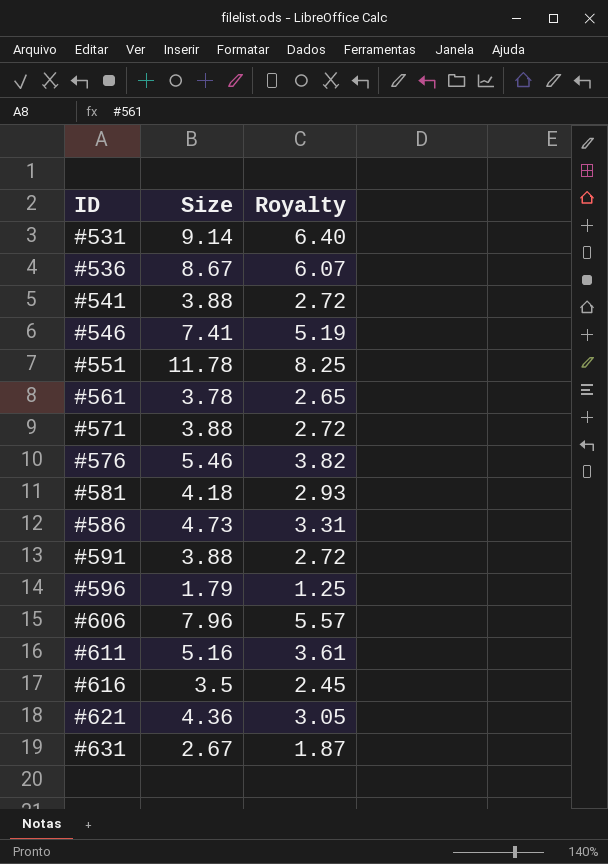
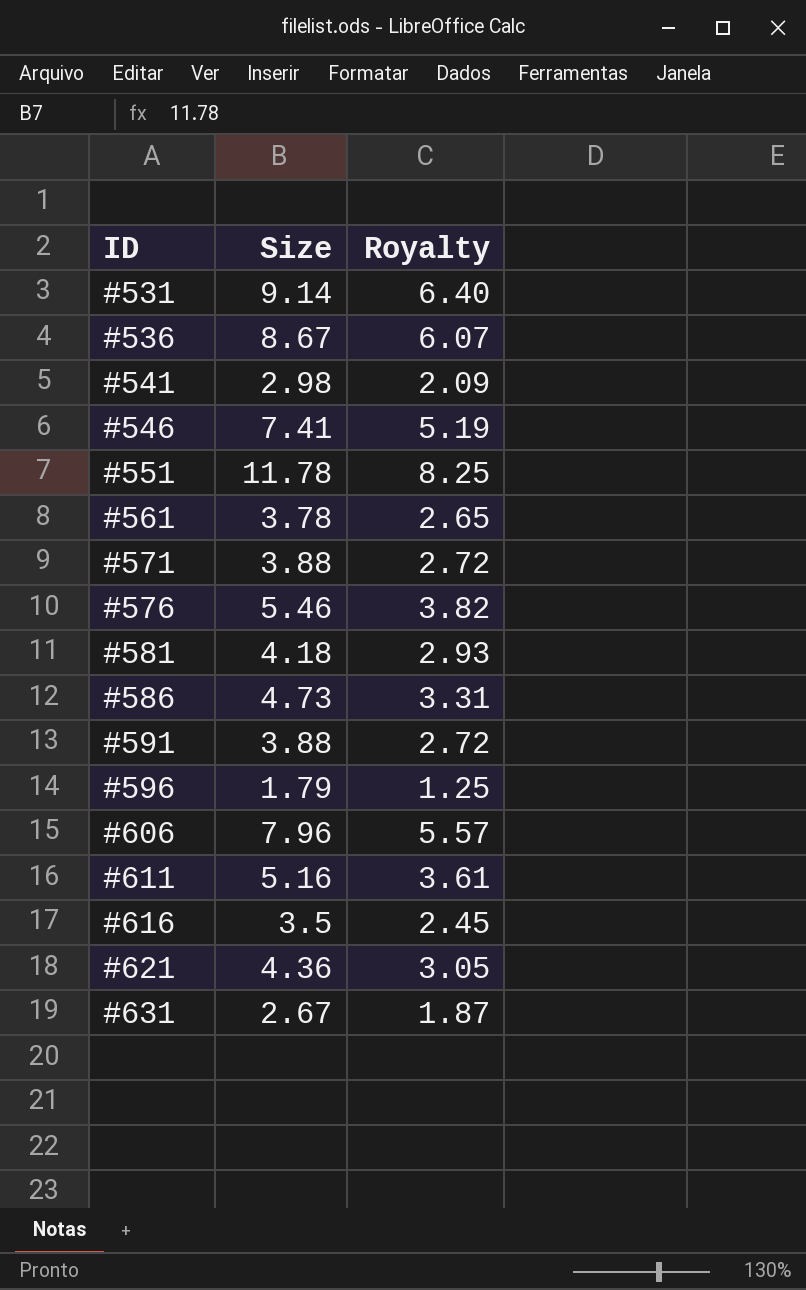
#541 | Size: 3.88 -> 2.98
#541 | Royalty: 2.72 -> 2.09

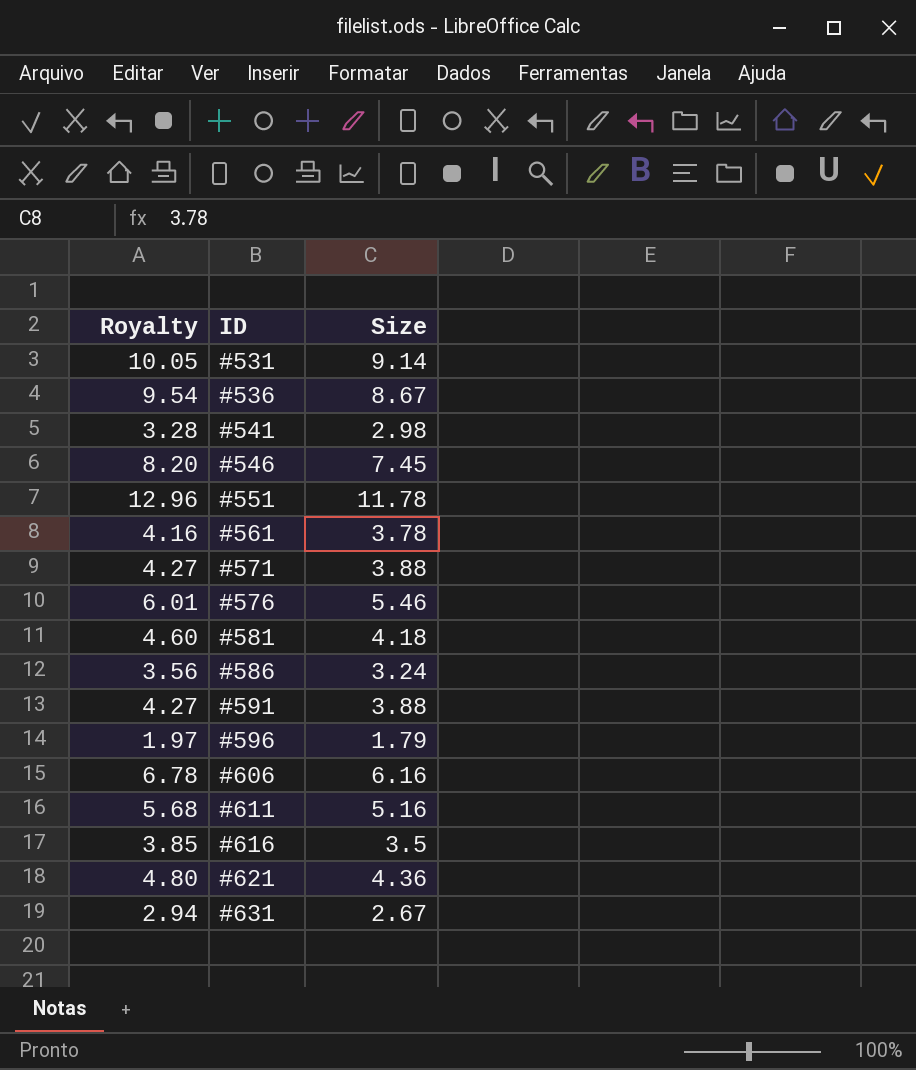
column Royalty | formula: [Size] * 0.7 -> [Size] * 1.1
column Royalty | position: 3 -> 1
#546 | Size: 7.41 -> 7.45
#586 | Size: 4.73 -> 3.24
#606 | Size: 7.96 -> 6.16

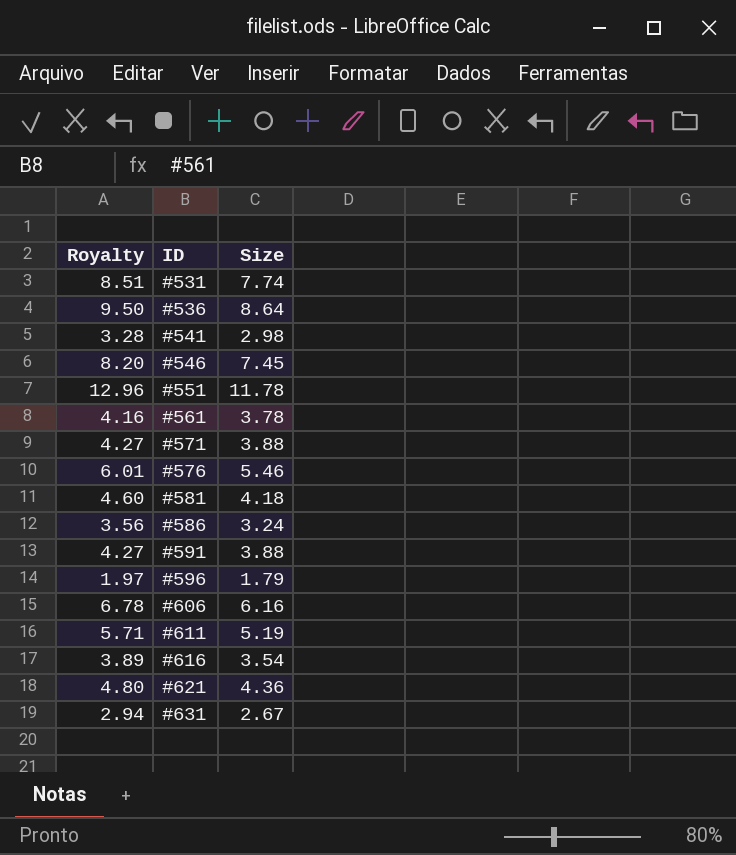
#531 | Royalty: 10.05 -> 8.51
#531 | Size: 9.14 -> 7.74
#536 | Royalty: 9.54 -> 9.50
#536 | Size: 8.67 -> 8.64
#611 | Royalty: 5.68 -> 5.71
#611 | Size: 5.16 -> 5.19
#616 | Royalty: 3.85 -> 3.89
#616 | Size: 3.5 -> 3.54

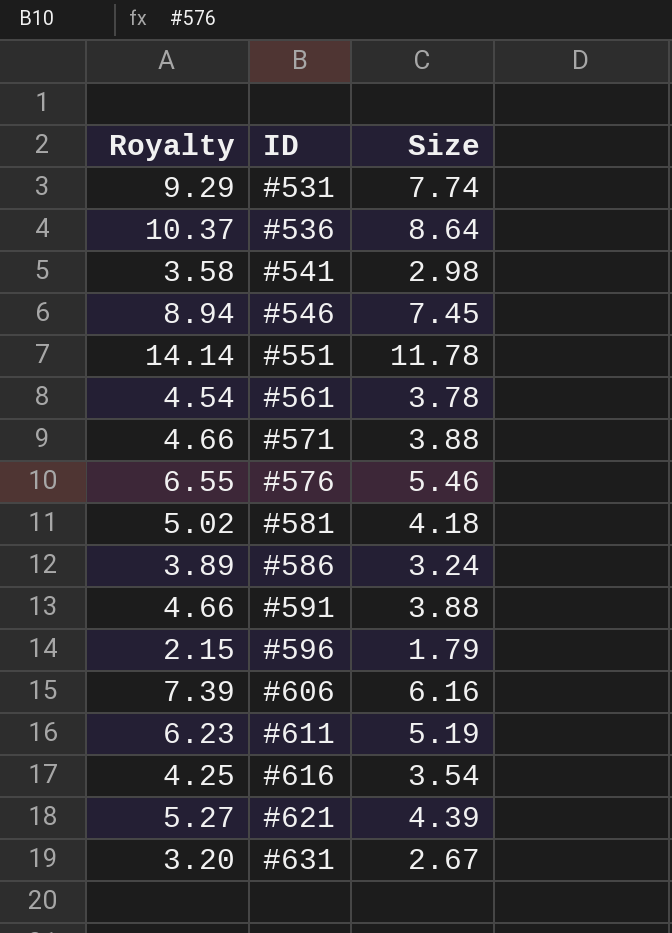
column Royalty | formula: [Size] * 1.1 -> [Size] * 1.2
#621 | Size: 4.36 -> 4.39

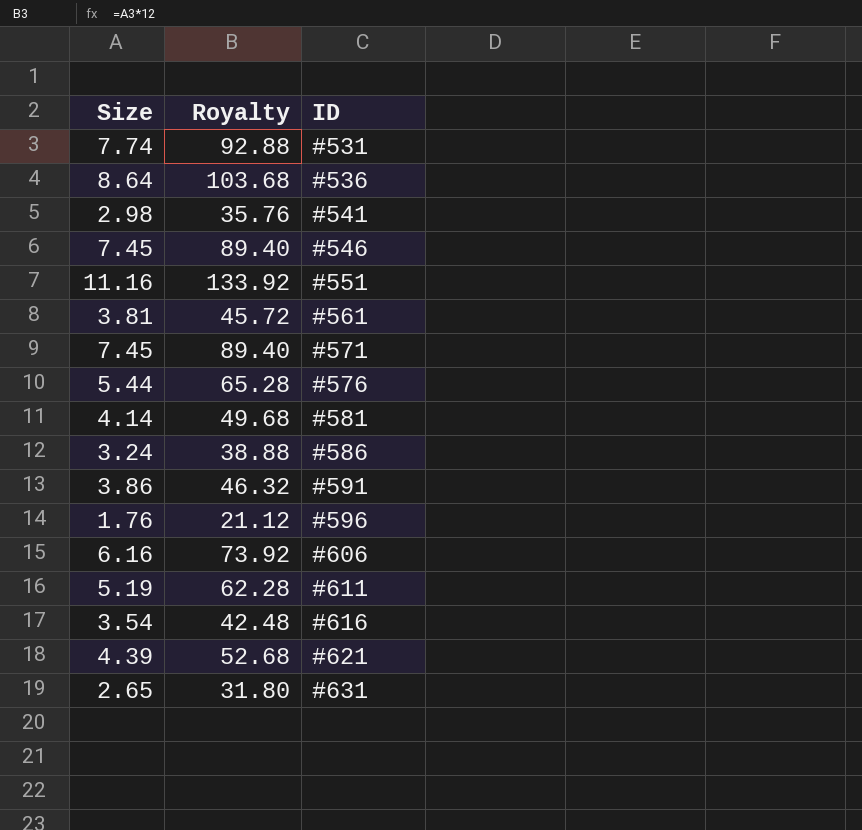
column Size | position: 3 -> 1
column Royalty | formula: [Size] * 1.2 -> [Size] * 12
#551 | Size: 11.78 -> 11.16
#561 | Size: 3.78 -> 3.81
#571 | Size: 3.88 -> 7.45
#576 | Size: 5.46 -> 5.44
#581 | Size: 4.18 -> 4.14
#591 | Size: 3.88 -> 3.86
#596 | Size: 1.79 -> 1.76
#631 | Size: 2.67 -> 2.65

